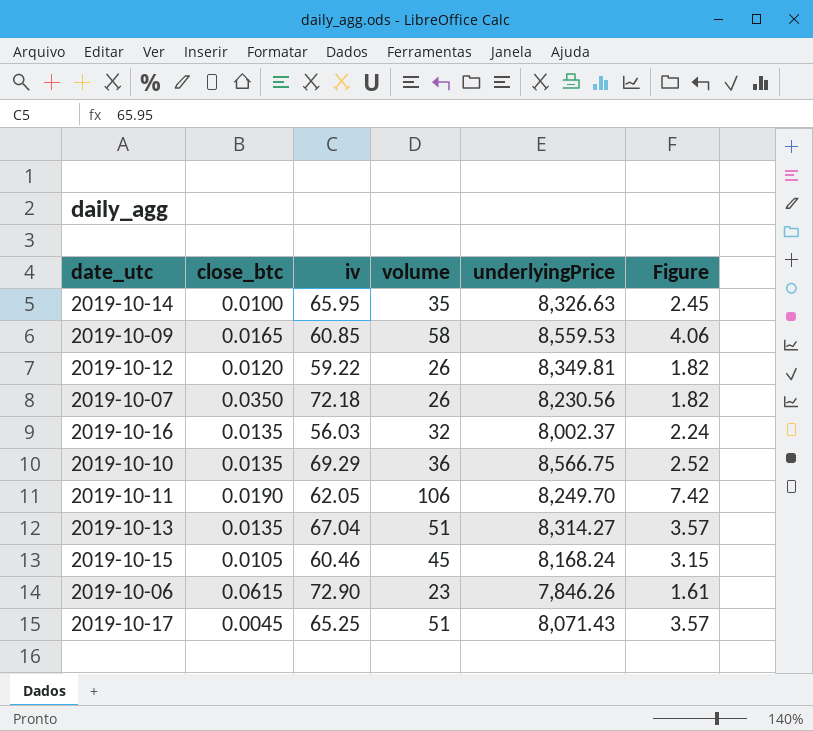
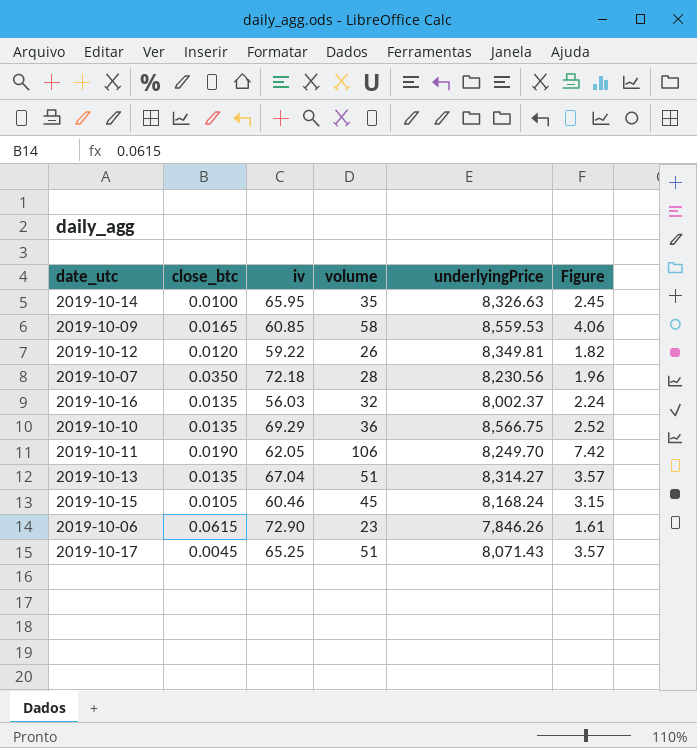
2019-10-07 | volume: 26 -> 28
2019-10-07 | Figure: 1.82 -> 1.96

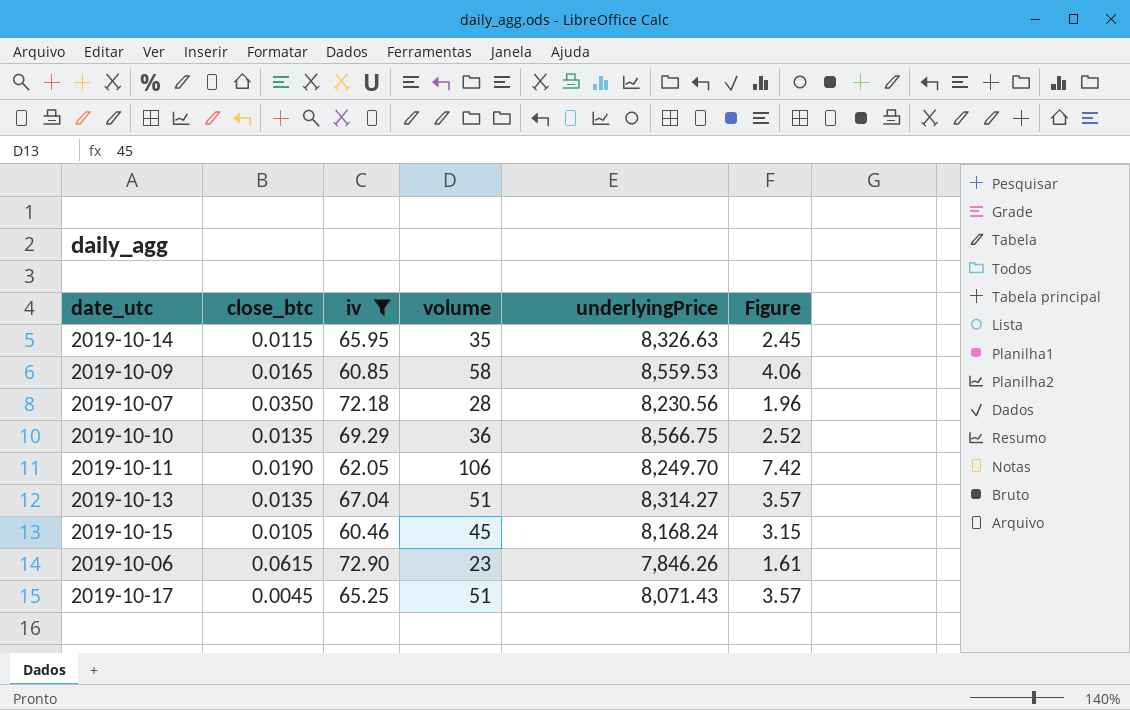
filter: none -> iv >= 60.46
2019-10-14 | close_btc: 0.0100 -> 0.0115

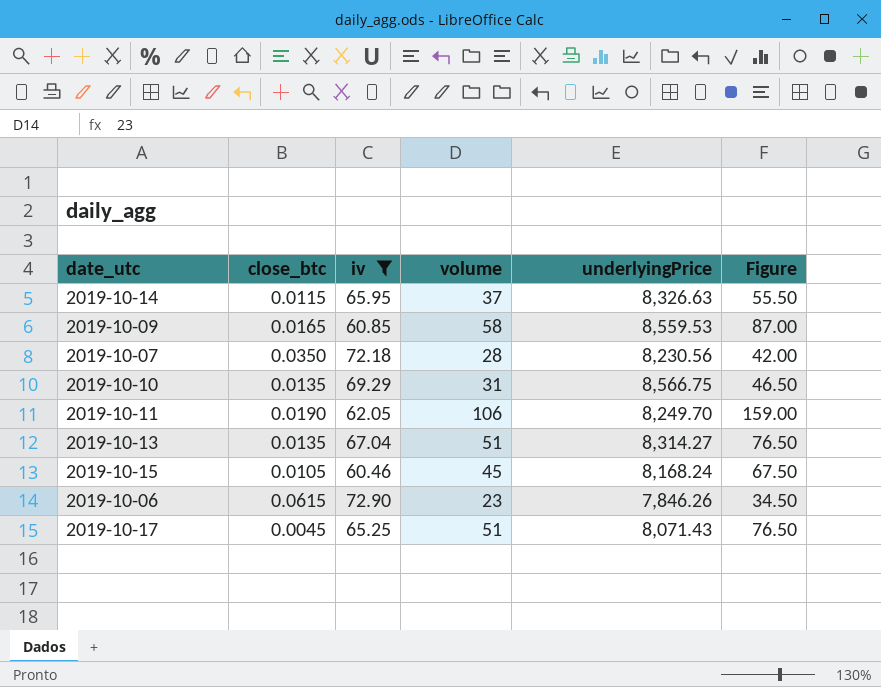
column Figure | formula: [volume] * 0.07 -> [volume] * 1.5
2019-10-14 | volume: 35 -> 37
2019-10-10 | volume: 36 -> 31

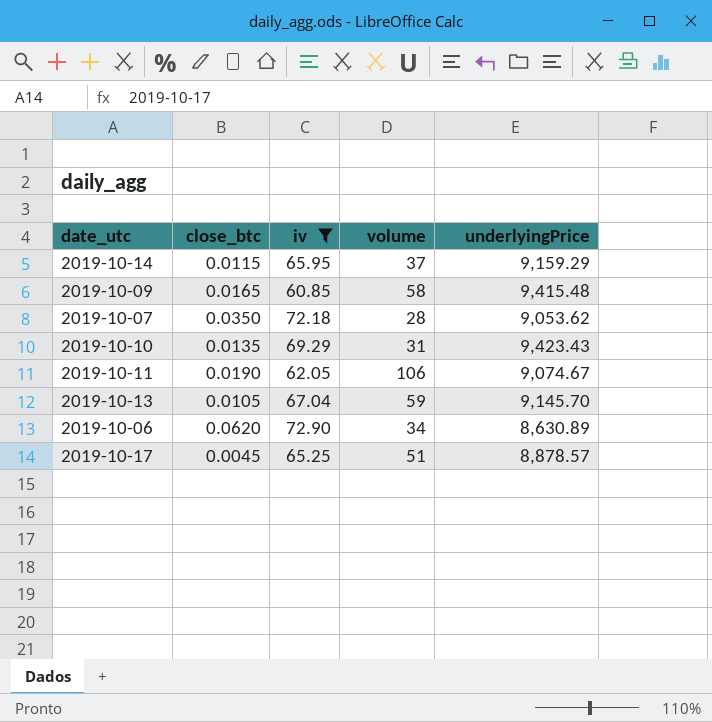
column Figure | formula: [volume] * 1.5 -> none
row 2019-10-15: 0.0105 | 60.46 | 45 | 8,168.24 | 67.50 -> none
2019-10-14 | underlyingPrice: 8,326.63 -> 9,159.29
2019-10-09 | underlyingPrice: 8,559.53 -> 9,415.48
2019-10-07 | underlyingPrice: 8,230.56 -> 9,053.62
2019-10-10 | underlyingPrice: 8,566.75 -> 9,423.43
2019-10-11 | underlyingPrice: 8,249.70 -> 9,074.67
2019-10-13 | close_btc: 0.0135 -> 0.0105
2019-10-13 | volume: 51 -> 59
2019-10-13 | underlyingPrice: 8,314.27 -> 9,145.70
2019-10-06 | close_btc: 0.0615 -> 0.0620
2019-10-06 | volume: 23 -> 34
2019-10-06 | underlyingPrice: 7,846.26 -> 8,630.89
2019-10-17 | underlyingPrice: 8,071.43 -> 8,878.57

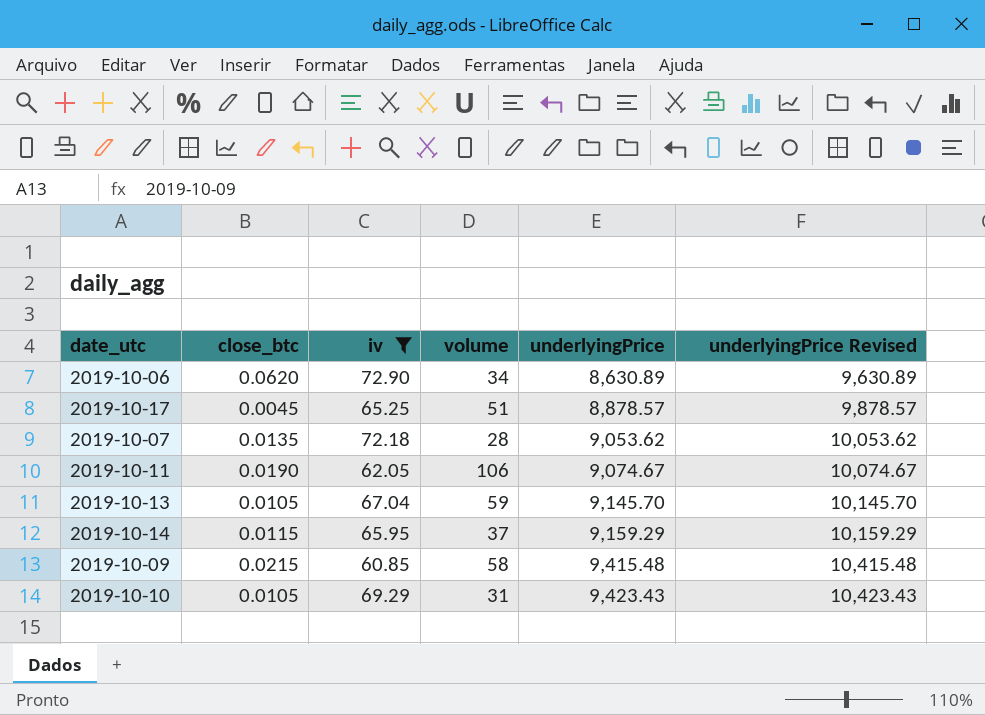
row order: none -> underlyingPrice ascending
column underlyingPrice Revised | formula: none -> [underlyingPrice] + 1000
2019-10-07 | close_btc: 0.0350 -> 0.0135
2019-10-09 | close_btc: 0.0165 -> 0.0215
2019-10-10 | close_btc: 0.0135 -> 0.0105

